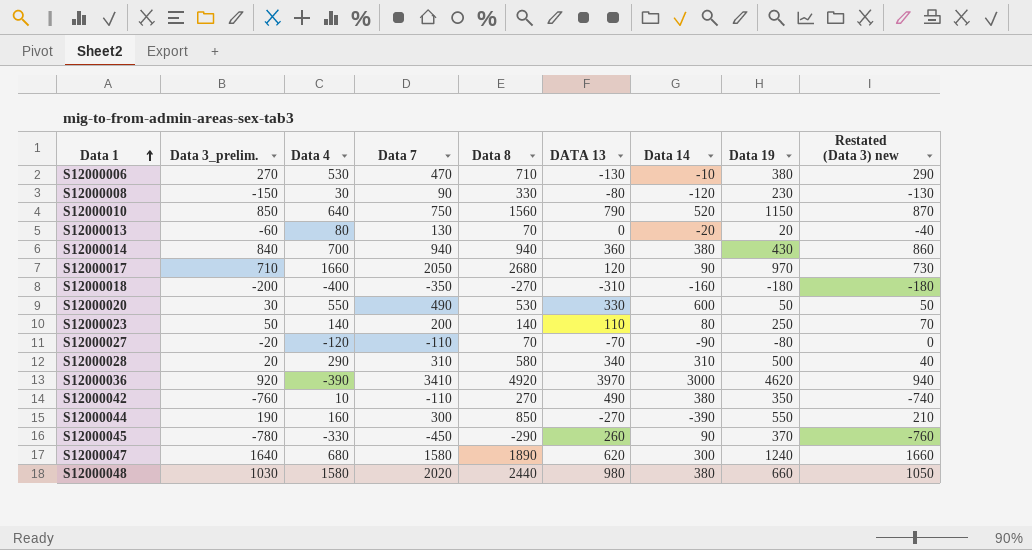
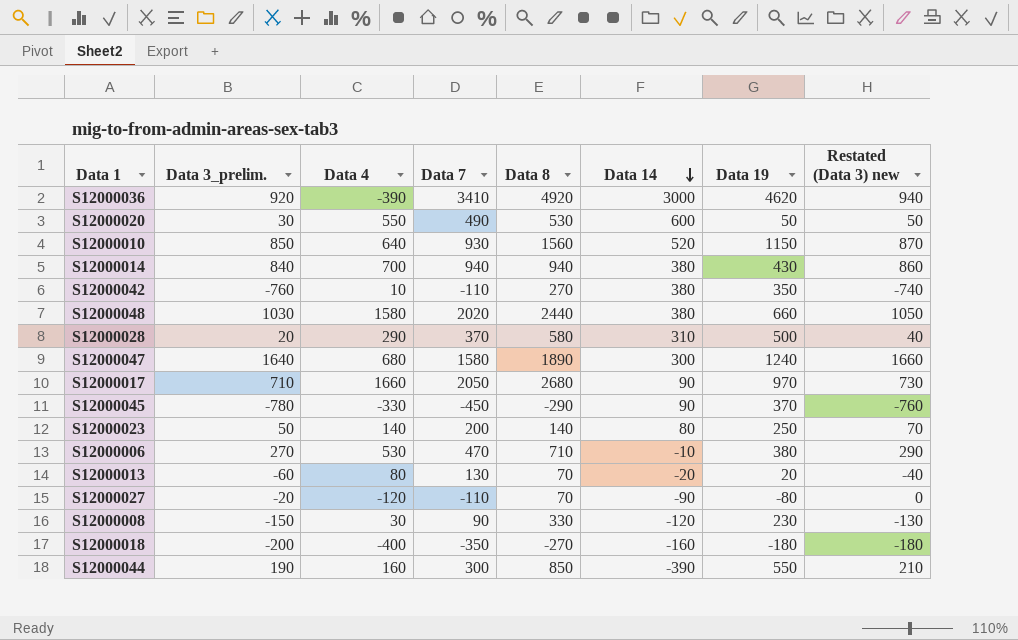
row order: Data 1 ascending -> Data 14 descending
column DATA 13 | position: 6 -> none
S12000010 | Data 7: 750 -> 930
S12000028 | Data 7: 310 -> 370

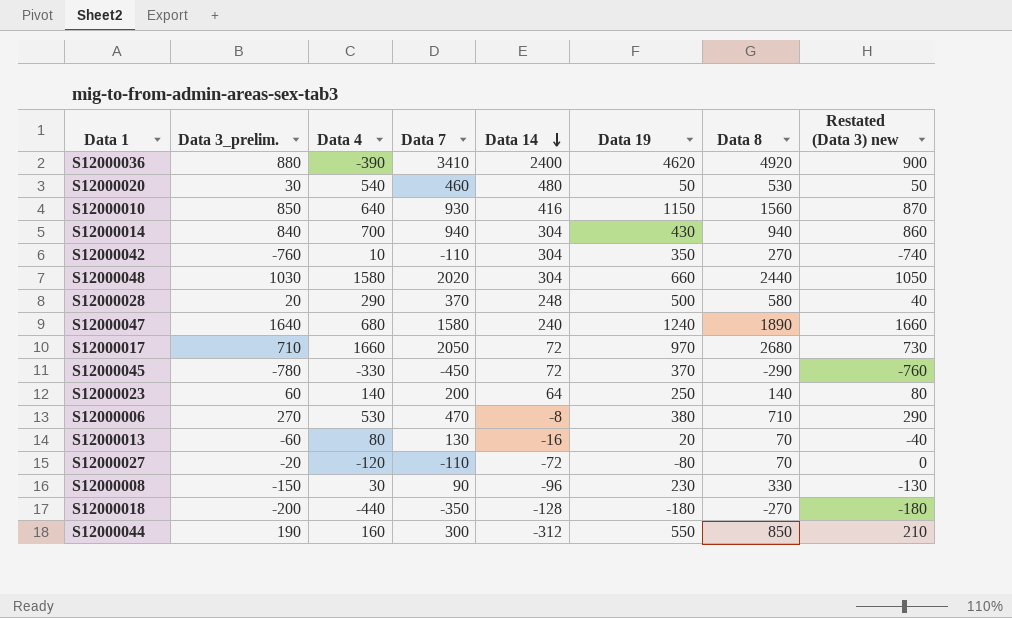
column Data 8 | position: 5 -> 7
S12000036 | Data 3_prelim.: 920 -> 880
S12000036 | Data 14: 3000 -> 2400
S12000036 | Restated (Data 3) new: 940 -> 900
S12000020 | Data 4: 550 -> 540
S12000020 | Data 7: 490 -> 460
S12000020 | Data 14: 600 -> 480
S12000010 | Data 14: 520 -> 416
S12000014 | Data 14: 380 -> 304
S12000042 | Data 14: 380 -> 304
S12000048 | Data 14: 380 -> 304
S12000028 | Data 14: 310 -> 248
S12000047 | Data 14: 300 -> 240
S12000017 | Data 14: 90 -> 72
S12000045 | Data 14: 90 -> 72
S12000023 | Data 3_prelim.: 50 -> 60
S12000023 | Data 14: 80 -> 64
S12000023 | Restated (Data 3) new: 70 -> 80
S12000006 | Data 14: -10 -> -8
S12000013 | Data 14: -20 -> -16
S12000027 | Data 14: -90 -> -72
S12000008 | Data 14: -120 -> -96
S12000018 | Data 4: -400 -> -440
S12000018 | Data 14: -160 -> -128
S12000044 | Data 14: -390 -> -312

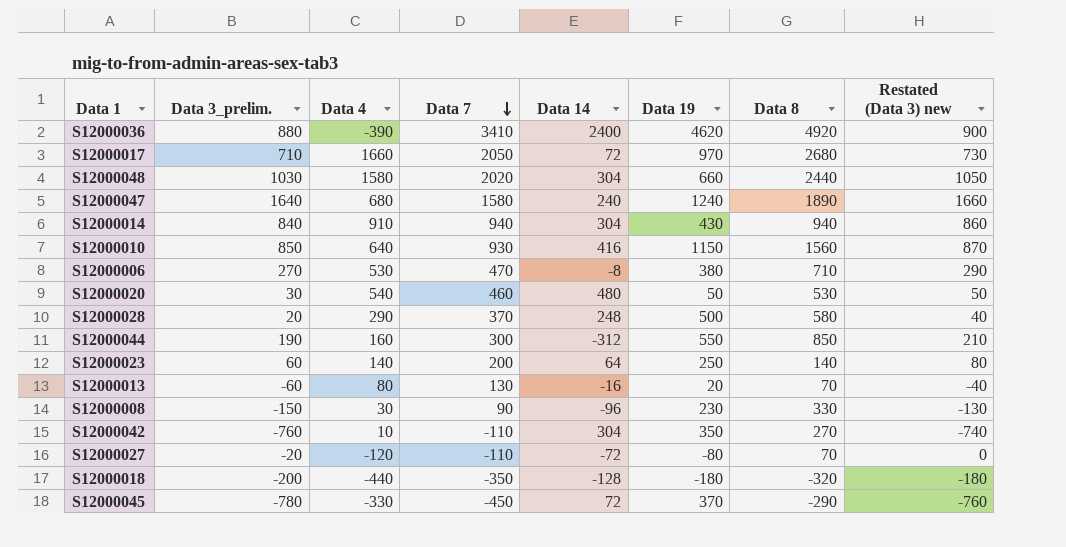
row order: Data 14 descending -> Data 7 descending
S12000014 | Data 4: 700 -> 910
S12000018 | Data 8: -270 -> -320

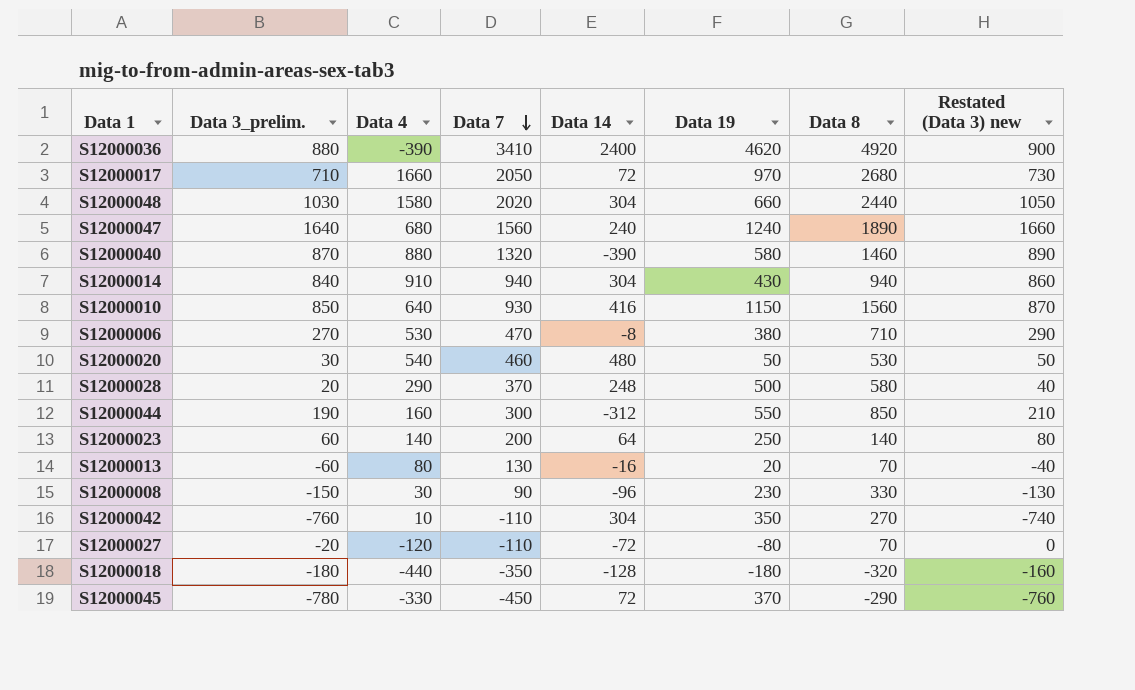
S12000047 | Data 7: 1580 -> 1560
row S12000040: none -> 870 | 880 | 1320 | -390 | 580 | 1460 | 890
S12000018 | Data 3_prelim.: -200 -> -180
S12000018 | Restated (Data 3) new: -180 -> -160

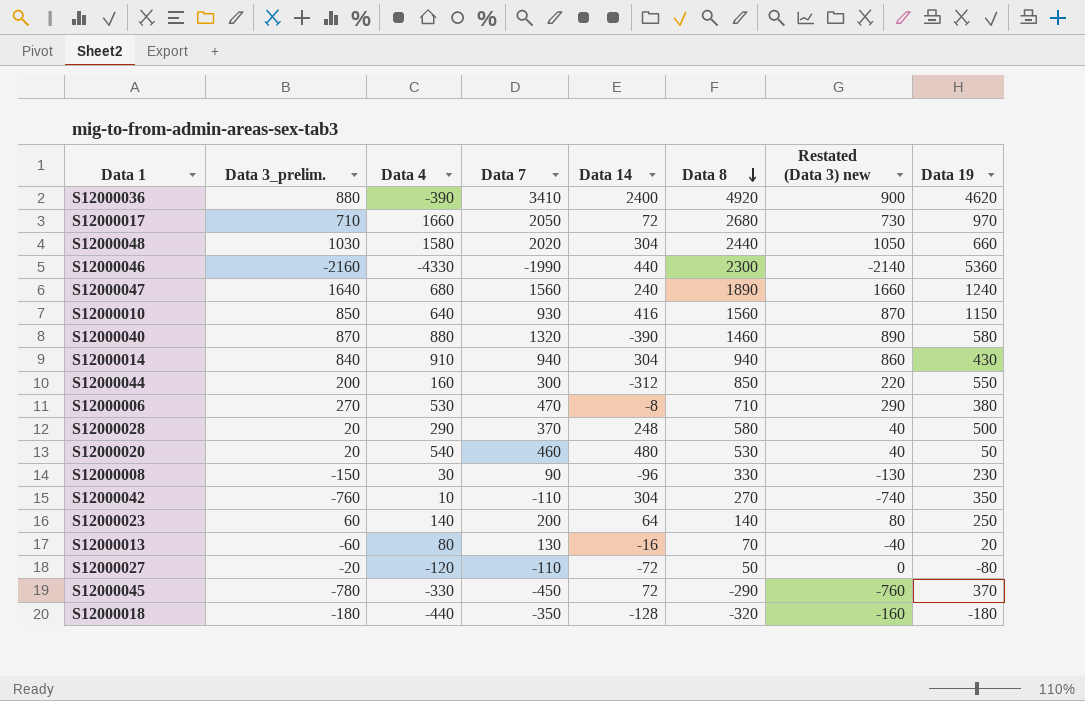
row order: Data 7 descending -> Data 8 descending
column Data 19 | position: 6 -> 8
row S12000046: none -> -2160 | -4330 | -1990 | 440 | 2300 | -2140 | 5360
S12000044 | Data 3_prelim.: 190 -> 200
S12000044 | Restated (Data 3) new: 210 -> 220
S12000020 | Data 3_prelim.: 30 -> 20
S12000020 | Restated (Data 3) new: 50 -> 40
S12000027 | Data 8: 70 -> 50

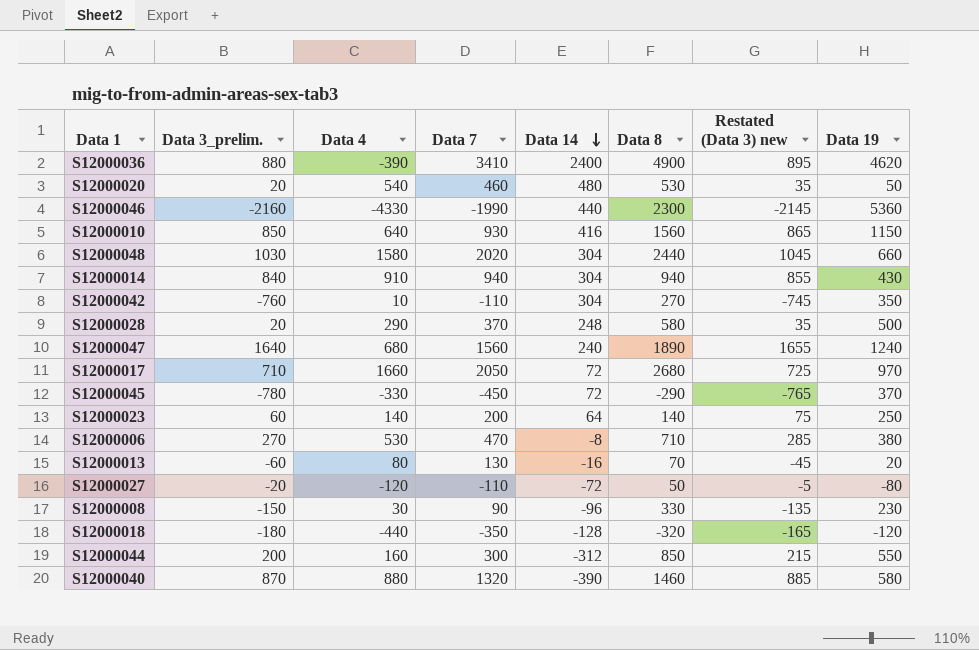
row order: Data 8 descending -> Data 14 descending
column Restated (Data 3) new | formula: [Data 3_prelim.] + 20 -> [Data 3_prelim.] + 15
S12000036 | Data 8: 4920 -> 4900
S12000018 | Data 19: -180 -> -120

